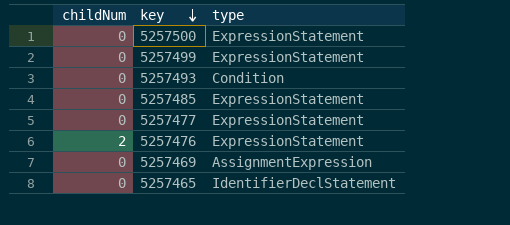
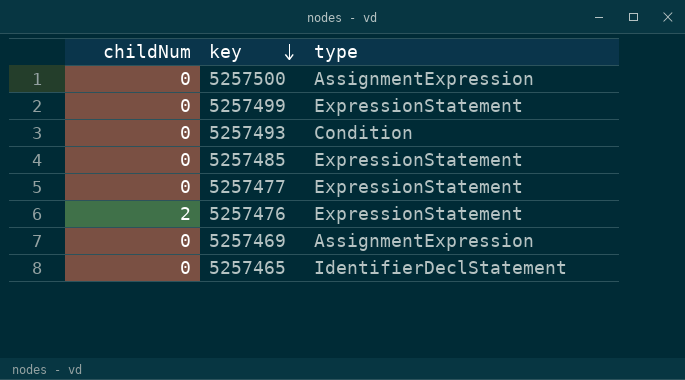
5257500 | type: ExpressionStatement -> AssignmentExpression

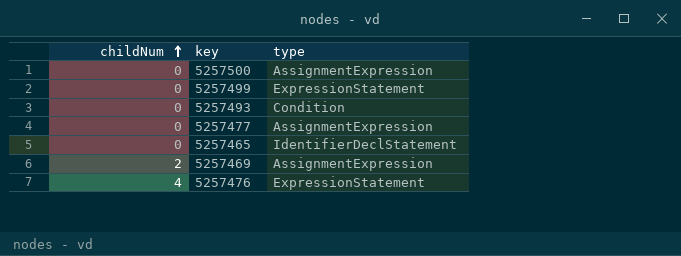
row order: key descending -> childNum ascending
row 5257485: 0 | ExpressionStatement -> none
5257477 | type: ExpressionStatement -> AssignmentExpression
5257469 | childNum: 0 -> 2
5257476 | childNum: 2 -> 4

